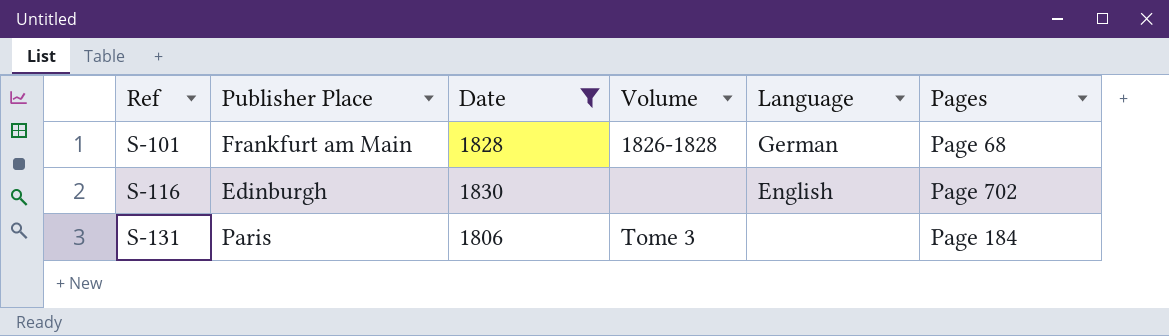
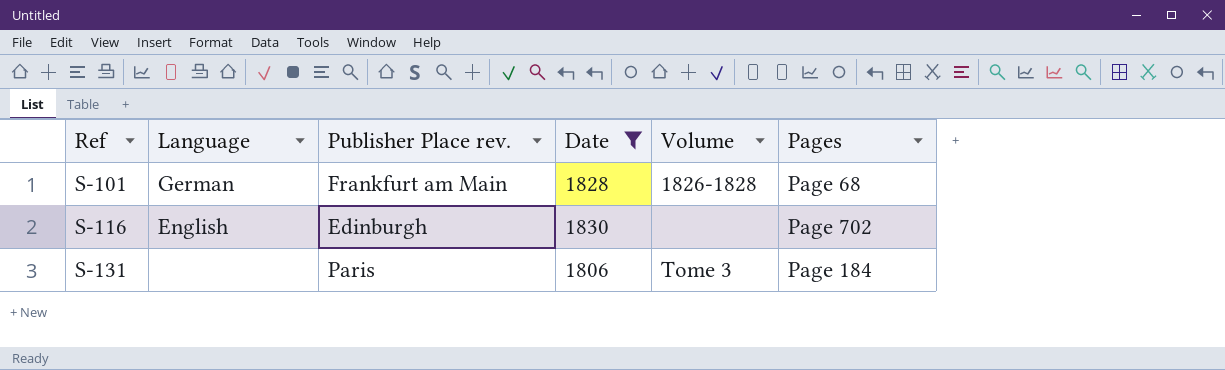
column Language | position: 5 -> 2
column name: Publisher Place -> Publisher Place rev.

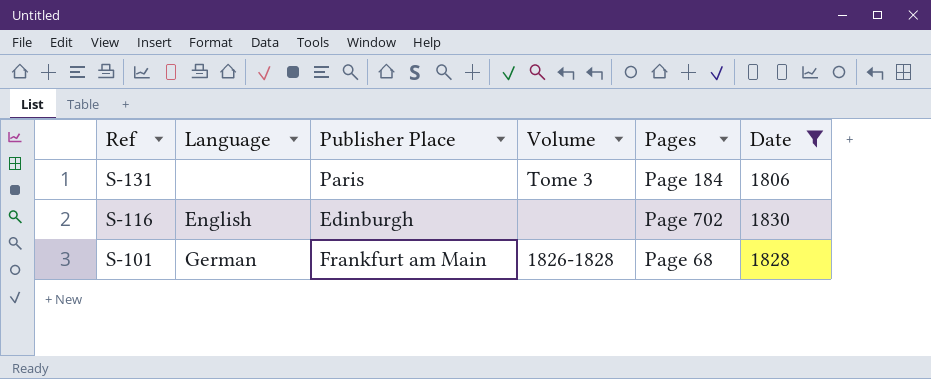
row order: Ref ascending -> Ref descending
column name: Publisher Place rev. -> Publisher Place
column Date | position: 4 -> 6

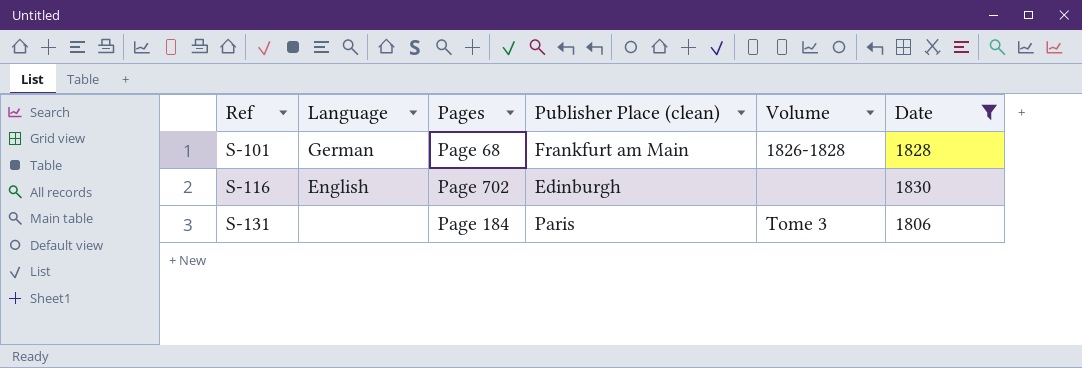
row order: Ref descending -> Ref ascending
column Pages | position: 5 -> 3
column name: Publisher Place -> Publisher Place (clean)

